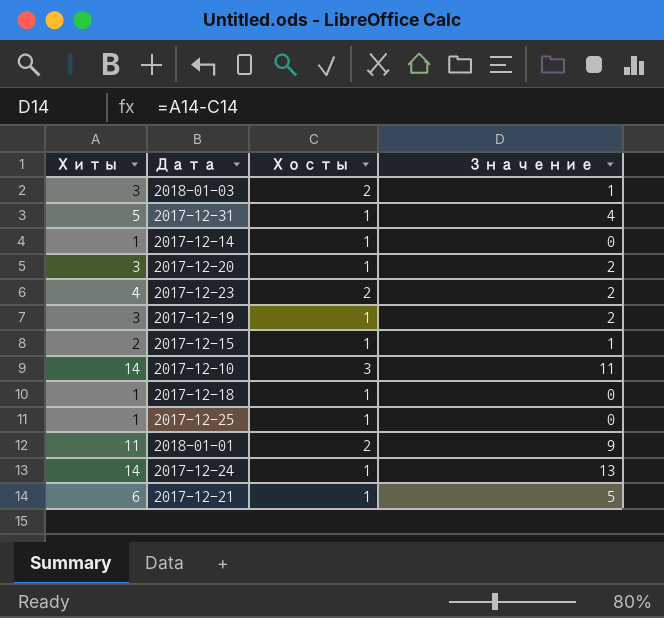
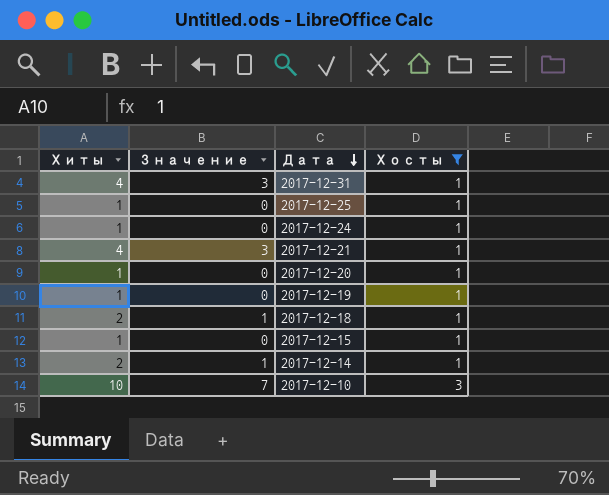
filter: none -> Хосты != 2
row order: none -> Дата descending
column Значение | position: 4 -> 2
2017-12-31 | Хиты: 5 -> 4
2017-12-31 | Значение: 4 -> 3
2017-12-24 | Хиты: 14 -> 1
2017-12-24 | Значение: 13 -> 0
2017-12-21 | Хиты: 6 -> 4
2017-12-21 | Значение: 5 -> 3
2017-12-20 | Хиты: 3 -> 1
2017-12-20 | Значение: 2 -> 0
2017-12-19 | Хиты: 3 -> 1
2017-12-19 | Значение: 2 -> 0
2017-12-18 | Хиты: 1 -> 2
2017-12-18 | Значение: 0 -> 1
2017-12-15 | Хиты: 2 -> 1
2017-12-15 | Значение: 1 -> 0
2017-12-14 | Хиты: 1 -> 2
2017-12-14 | Значение: 0 -> 1
2017-12-10 | Хиты: 14 -> 10
2017-12-10 | Значение: 11 -> 7

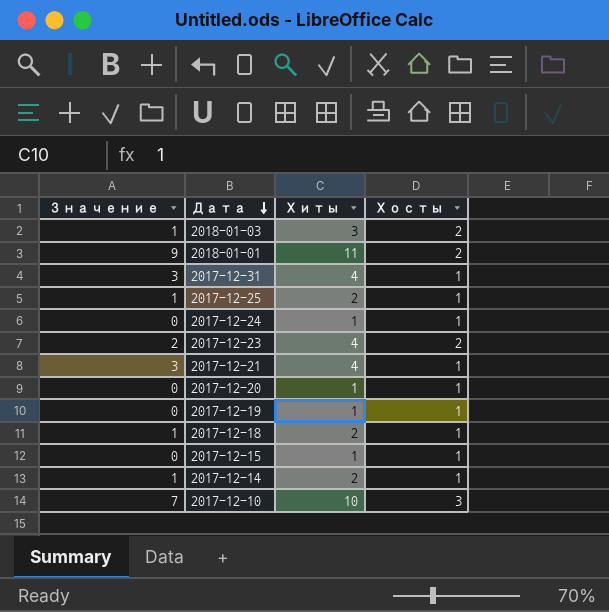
filter: Хосты != 2 -> none
column Хиты | position: 1 -> 3
2017-12-25 | Значение: 0 -> 1
2017-12-25 | Хиты: 1 -> 2

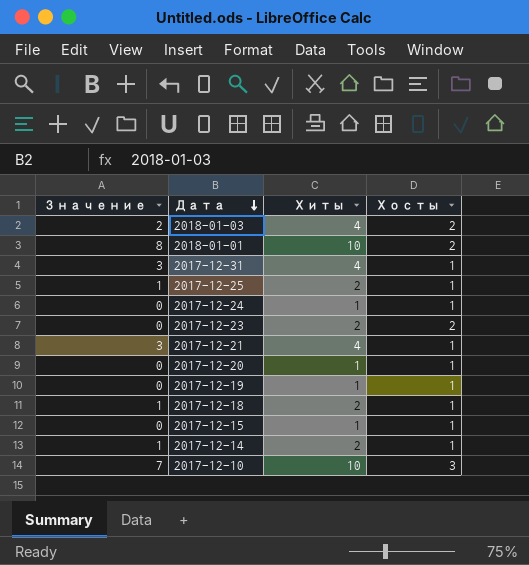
2018-01-03 | Значение: 1 -> 2
2018-01-03 | Хиты: 3 -> 4
2018-01-01 | Значение: 9 -> 8
2018-01-01 | Хиты: 11 -> 10
2017-12-23 | Значение: 2 -> 0
2017-12-23 | Хиты: 4 -> 2

